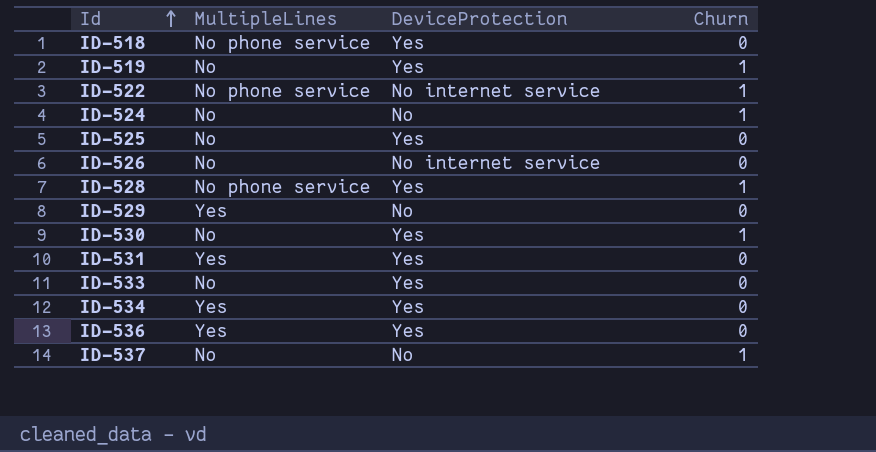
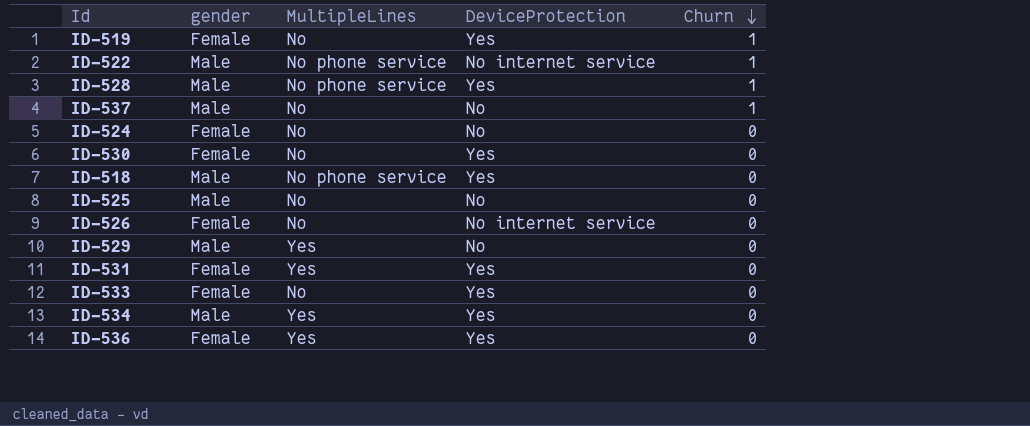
row order: Id ascending -> Churn descending
column gender | position: none -> 2
ID-524 | Churn: 1 -> 0
ID-530 | Churn: 1 -> 0
ID-525 | DeviceProtection: Yes -> No

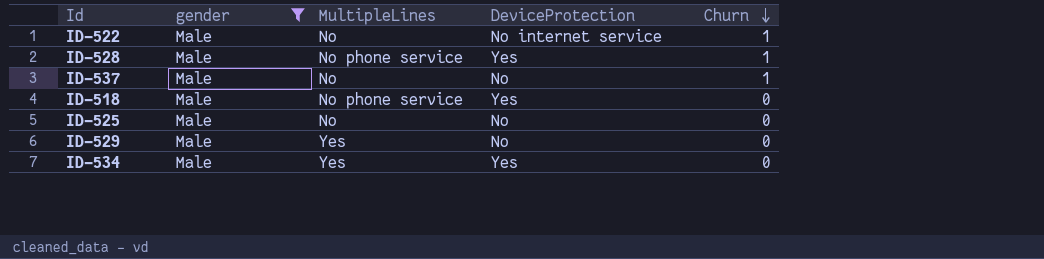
filter: none -> gender = Male
ID-522 | MultipleLines: No phone service -> No

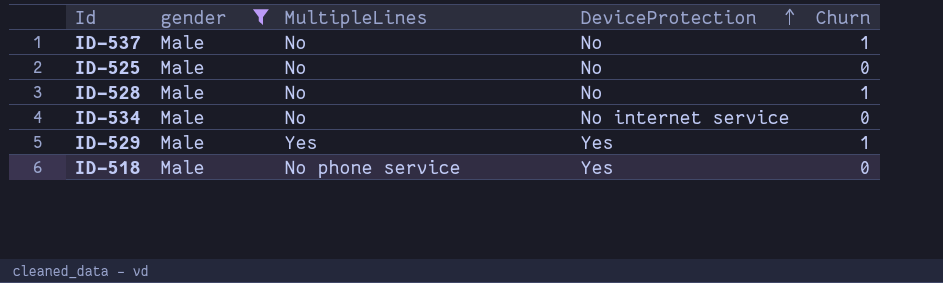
row order: Churn descending -> DeviceProtection ascending
row ID-522: Male | No | No internet service | 1 -> none
ID-528 | MultipleLines: No phone service -> No
ID-528 | DeviceProtection: Yes -> No
ID-534 | MultipleLines: Yes -> No
ID-534 | DeviceProtection: Yes -> No internet service
ID-529 | DeviceProtection: No -> Yes
ID-529 | Churn: 0 -> 1

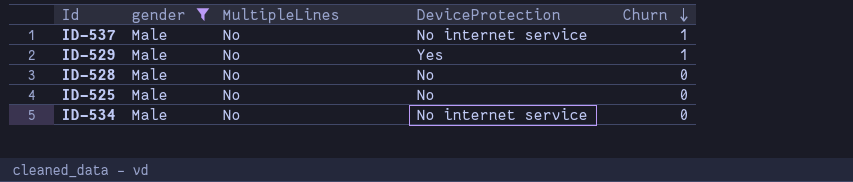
row order: DeviceProtection ascending -> Churn descending
row ID-518: Male | No phone service | Yes | 0 -> none
ID-537 | DeviceProtection: No -> No internet service
ID-529 | MultipleLines: Yes -> No
ID-528 | Churn: 1 -> 0

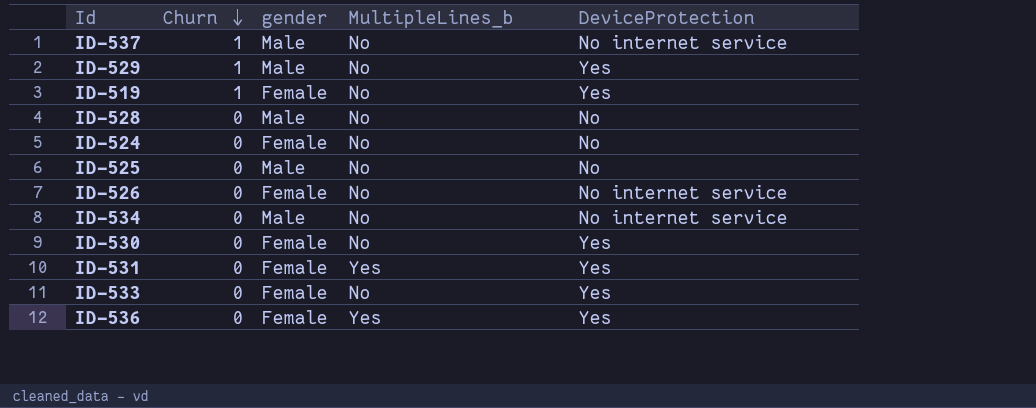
filter: gender = Male -> none
column Churn | position: 5 -> 2
column name: MultipleLines -> MultipleLines_b

